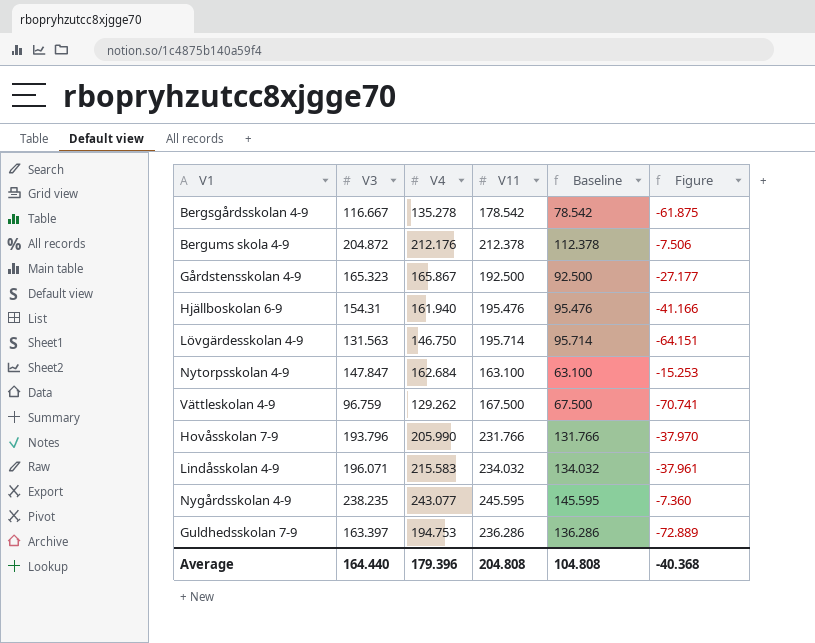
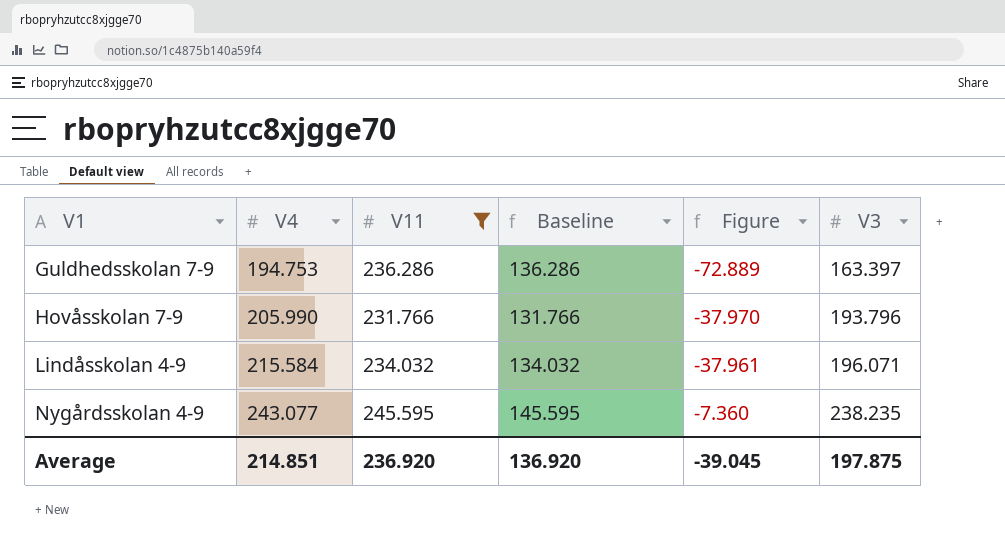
filter: none -> V11 >= 231.766
row order: none -> V1 ascending
column V3 | position: 2 -> 6
Lindåsskolan 4-9 | V4: 215.583 -> 215.584
Average | V4: 179.396 -> 214.851
Average | V11: 204.808 -> 236.920
Average | Baseline: 104.808 -> 136.920
Average | Figure: -40.368 -> -39.045
Average | V3: 164.440 -> 197.875

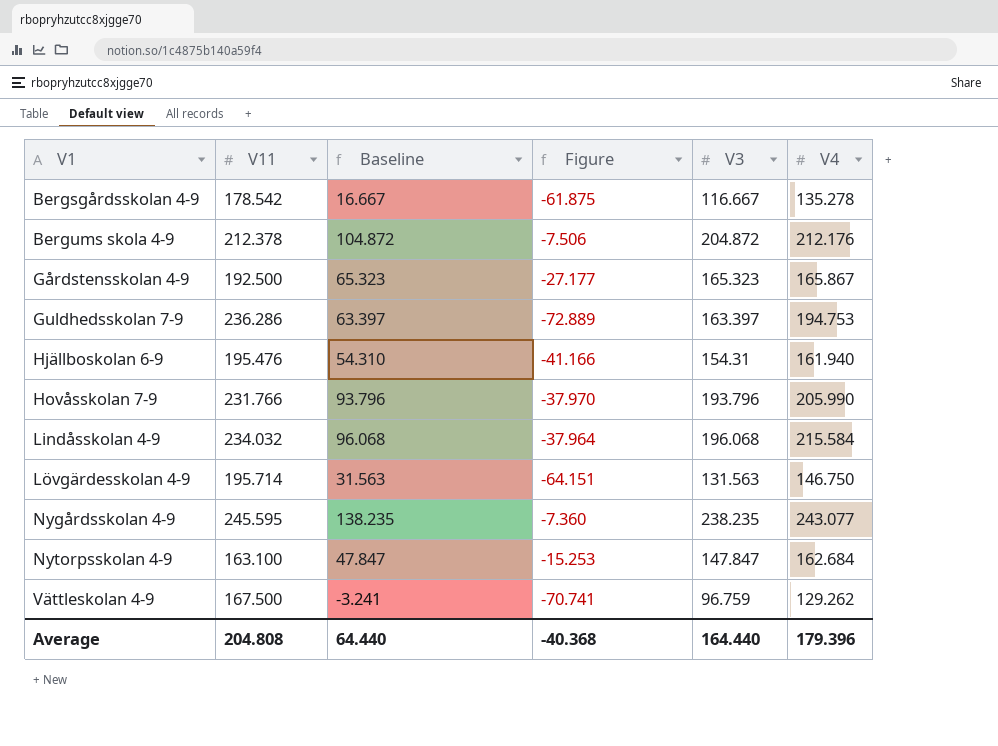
filter: V11 >= 231.766 -> none
column Baseline | formula: [V11] - 100 -> [V3] - 100
column V4 | position: 2 -> 6
Lindåsskolan 4-9 | Figure: -37.961 -> -37.964
Lindåsskolan 4-9 | V3: 196.071 -> 196.068
Average | V11: 236.920 -> 204.808
Average | Baseline: 136.920 -> 64.440
Average | Figure: -39.045 -> -40.368
Average | V3: 197.875 -> 164.440
Average | V4: 214.851 -> 179.396

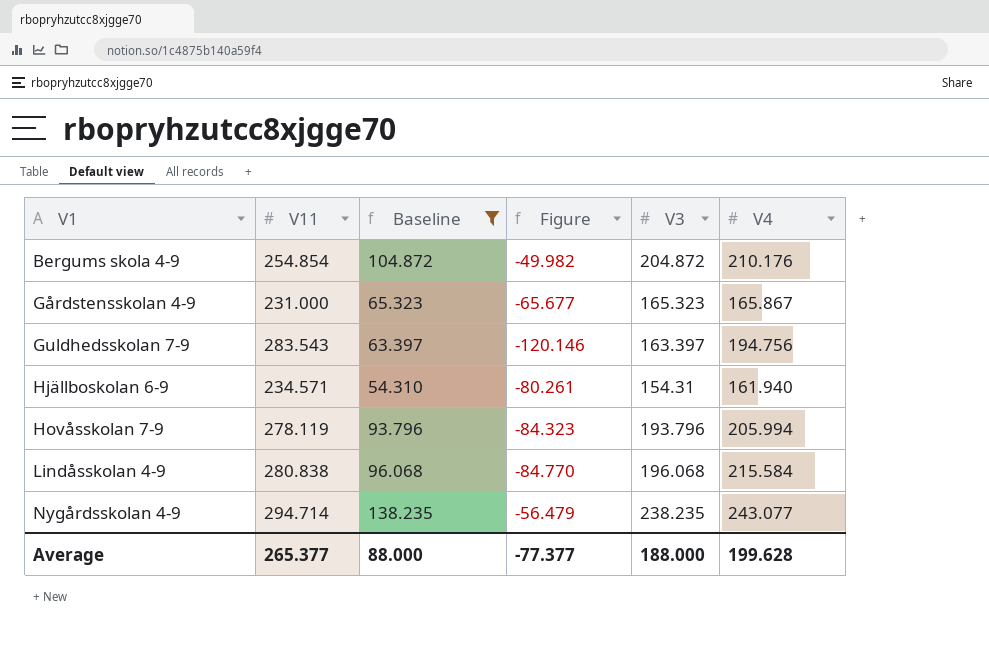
filter: none -> Baseline >= 54.310
Bergums skola 4-9 | V11: 212.378 -> 254.854
Bergums skola 4-9 | Figure: -7.506 -> -49.982
Bergums skola 4-9 | V4: 212.176 -> 210.176
Gårdstensskolan 4-9 | V11: 192.500 -> 231.000
Gårdstensskolan 4-9 | Figure: -27.177 -> -65.677
Guldhedsskolan 7-9 | V11: 236.286 -> 283.543
Guldhedsskolan 7-9 | Figure: -72.889 -> -120.146
Guldhedsskolan 7-9 | V4: 194.753 -> 194.756
Hjällboskolan 6-9 | V11: 195.476 -> 234.571
Hjällboskolan 6-9 | Figure: -41.166 -> -80.261
Hovåsskolan 7-9 | V11: 231.766 -> 278.119
Hovåsskolan 7-9 | Figure: -37.970 -> -84.323
Hovåsskolan 7-9 | V4: 205.990 -> 205.994
Lindåsskolan 4-9 | V11: 234.032 -> 280.838
Lindåsskolan 4-9 | Figure: -37.964 -> -84.770
Nygårdsskolan 4-9 | V11: 245.595 -> 294.714
Nygårdsskolan 4-9 | Figure: -7.360 -> -56.479
Average | V11: 204.808 -> 265.377
Average | Baseline: 64.440 -> 88.000
Average | Figure: -40.368 -> -77.377
Average | V3: 164.440 -> 188.000
Average | V4: 179.396 -> 199.628

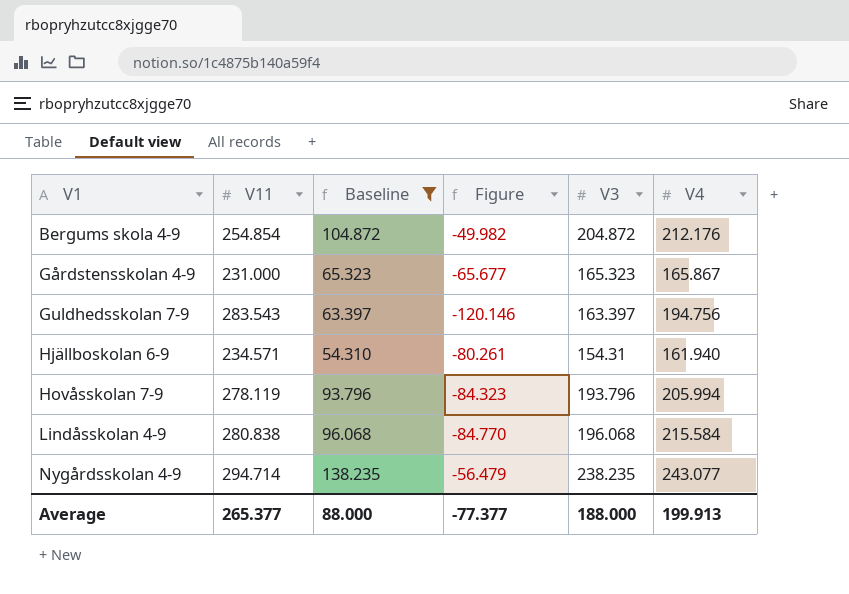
Bergums skola 4-9 | V4: 210.176 -> 212.176
Average | V4: 199.628 -> 199.913

